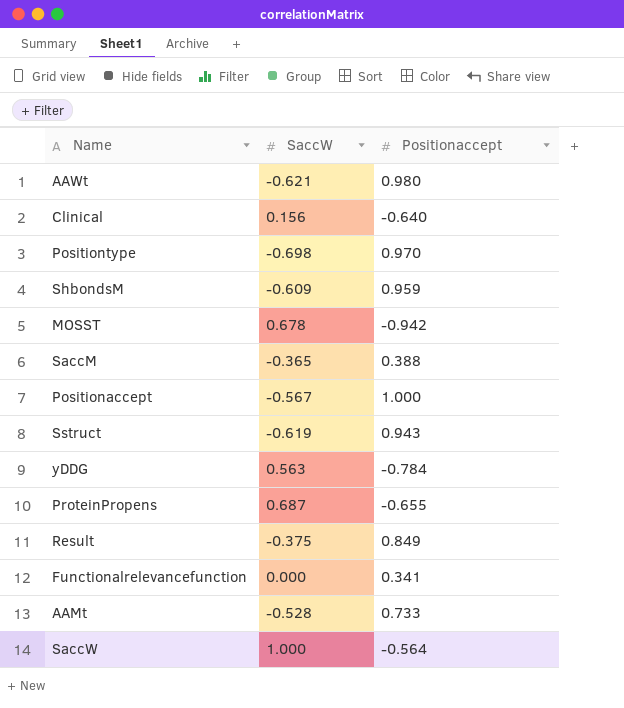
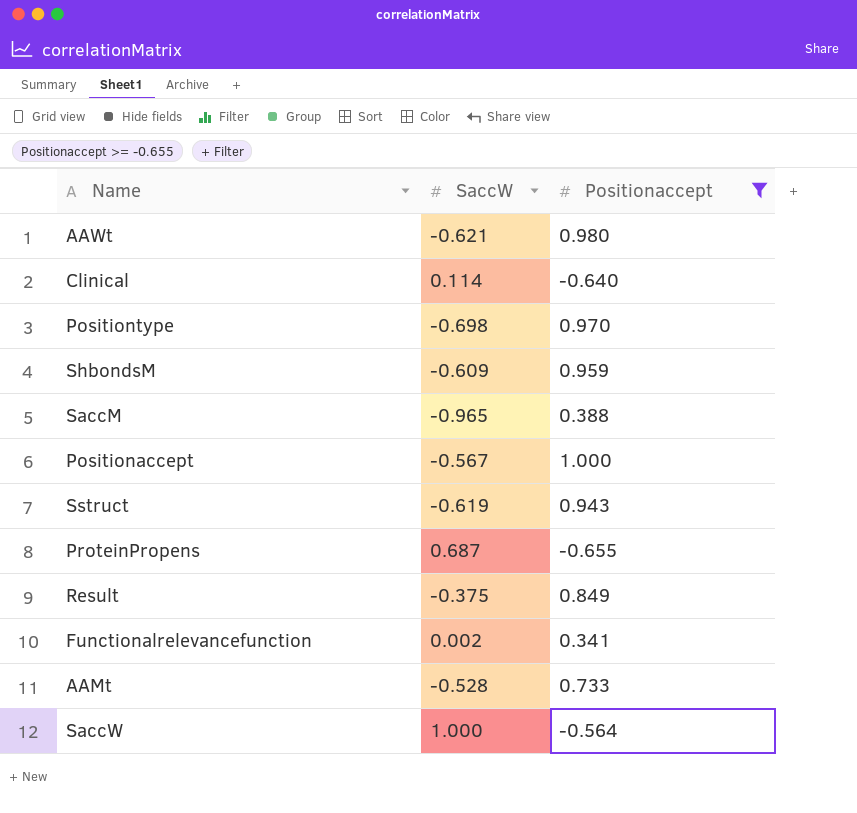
filter: none -> Positionaccept >= -0.655
Clinical | SaccW: 0.156 -> 0.114
SaccM | SaccW: -0.365 -> -0.965
Functionalrelevancefunction | SaccW: 0.000 -> 0.002

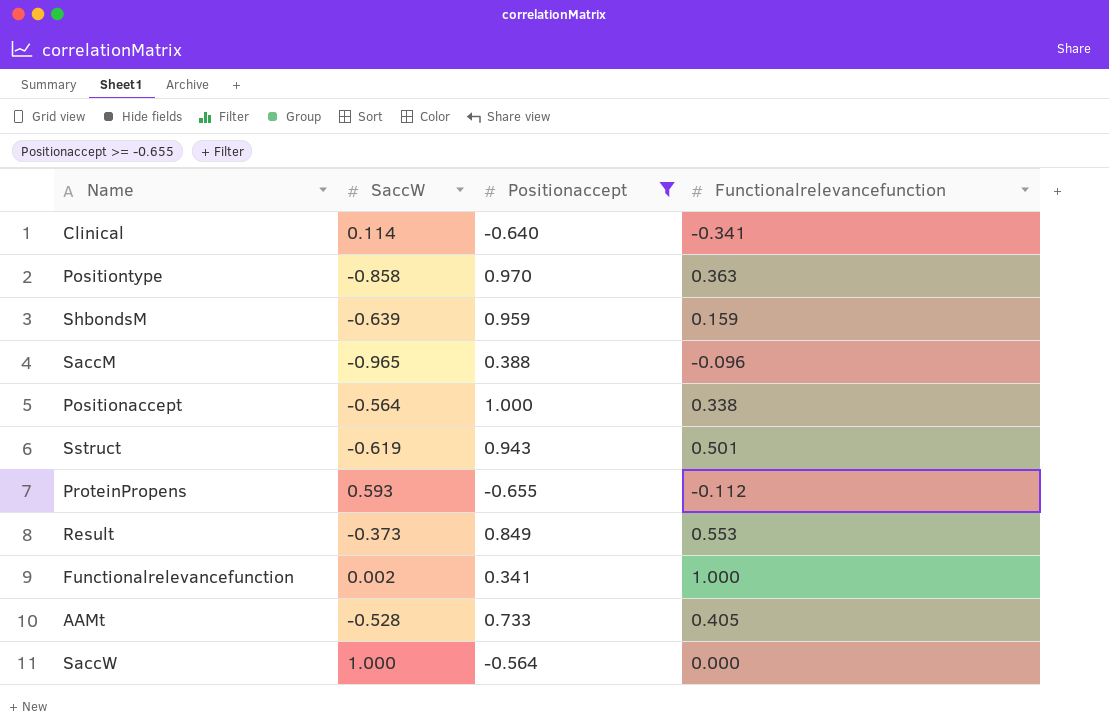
column Functionalrelevancefunction | position: none -> 4
row AAWt: -0.621 | 0.980 -> none
Positiontype | SaccW: -0.698 -> -0.858
ShbondsM | SaccW: -0.609 -> -0.639
Positionaccept | SaccW: -0.567 -> -0.564
ProteinPropens | SaccW: 0.687 -> 0.593
Result | SaccW: -0.375 -> -0.373

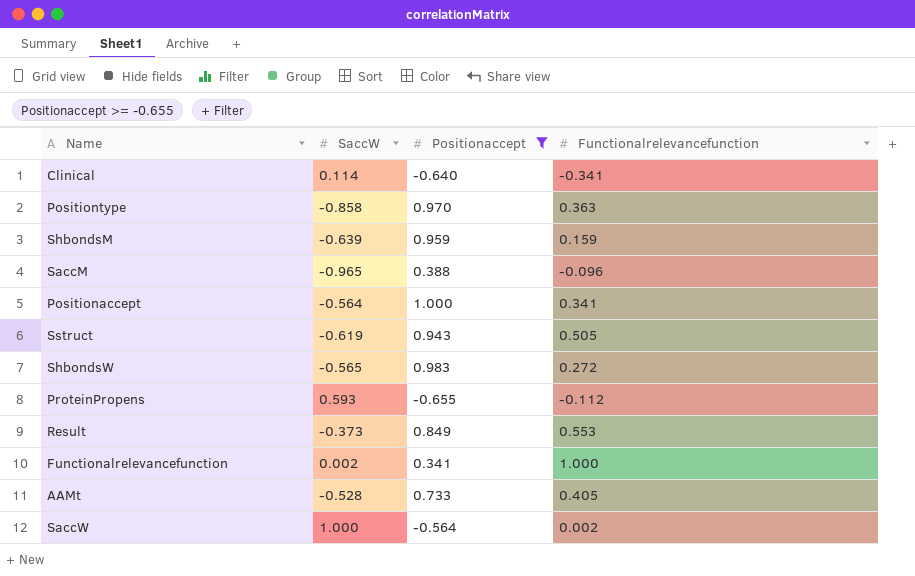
Positionaccept | Functionalrelevancefunction: 0.338 -> 0.341
Sstruct | Functionalrelevancefunction: 0.501 -> 0.505
row ShbondsW: none -> -0.565 | 0.983 | 0.272
SaccW | Functionalrelevancefunction: 0.000 -> 0.002

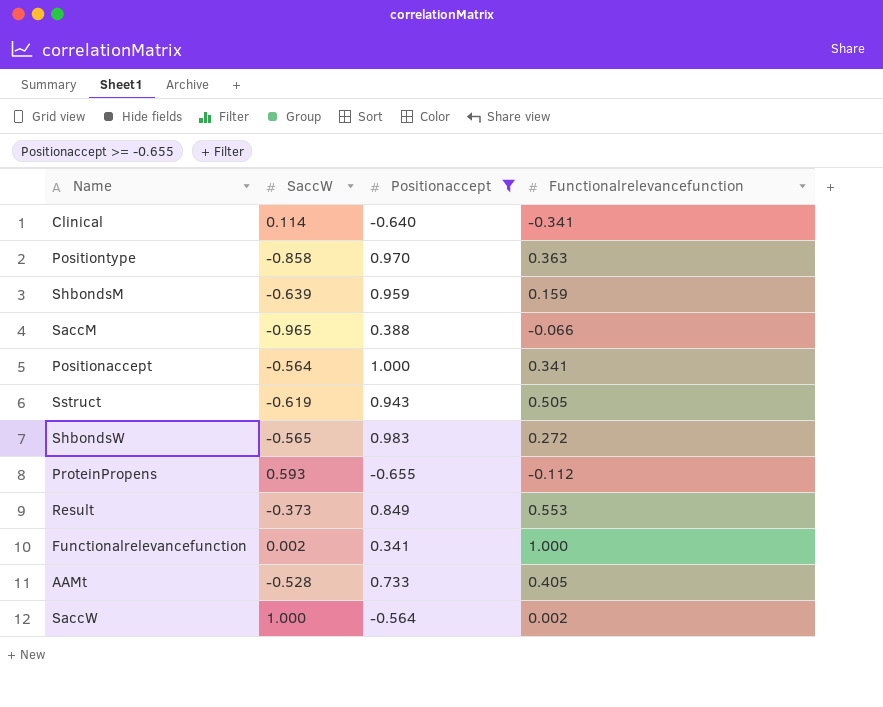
SaccM | Functionalrelevancefunction: -0.096 -> -0.066

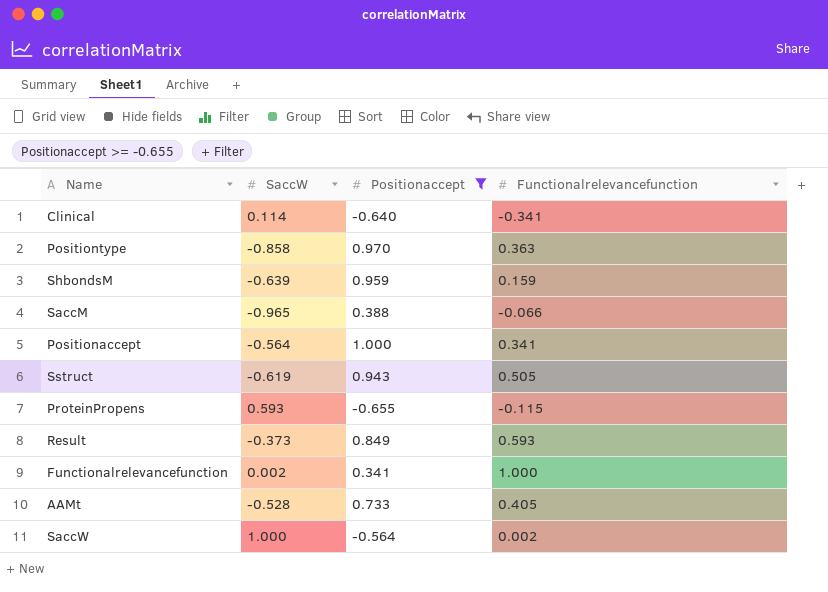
row ShbondsW: -0.565 | 0.983 | 0.272 -> none
ProteinPropens | Functionalrelevancefunction: -0.112 -> -0.115
Result | Functionalrelevancefunction: 0.553 -> 0.593

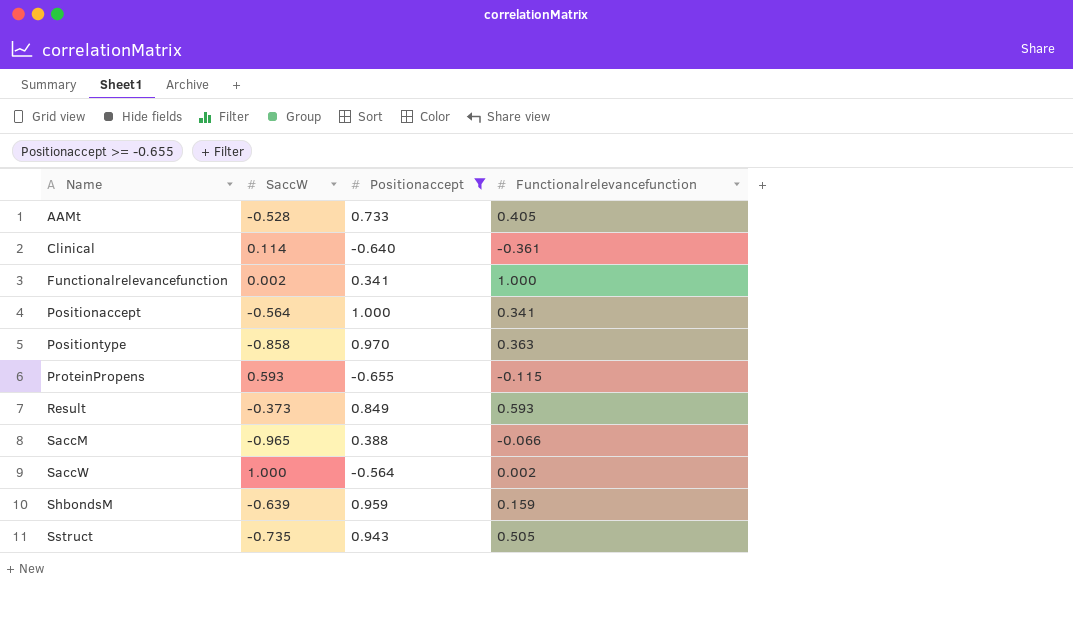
row order: none -> Name ascending
Clinical | Functionalrelevancefunction: -0.341 -> -0.361
Sstruct | SaccW: -0.619 -> -0.735

